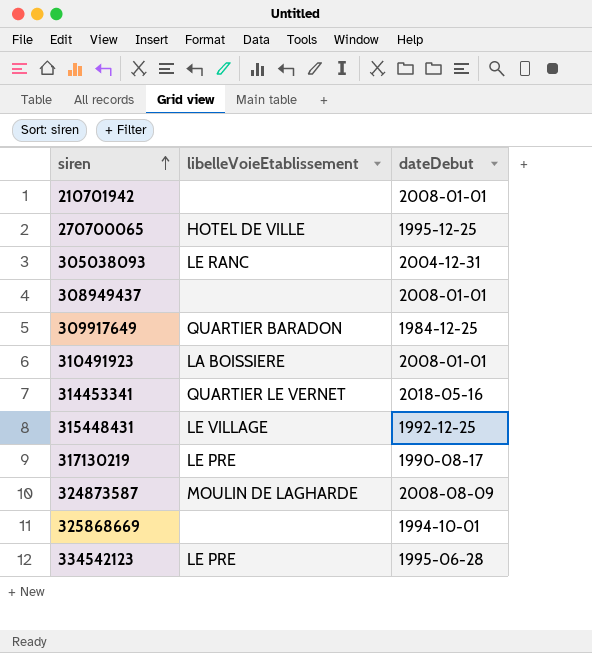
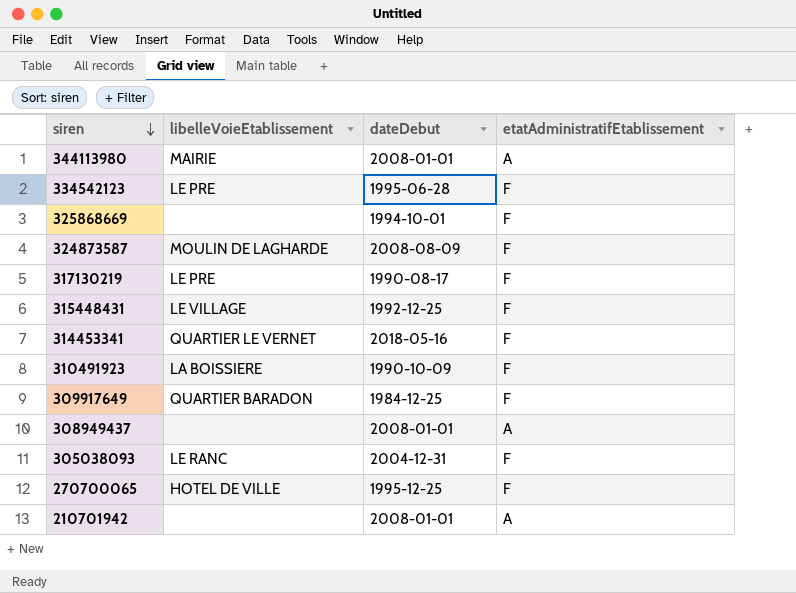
row order: siren ascending -> siren descending
column etatAdministratifEtablissement | position: none -> 4
row 344113980: none -> MAIRIE | 2008-01-01 | A
310491923 | dateDebut: 2008-01-01 -> 1990-10-09

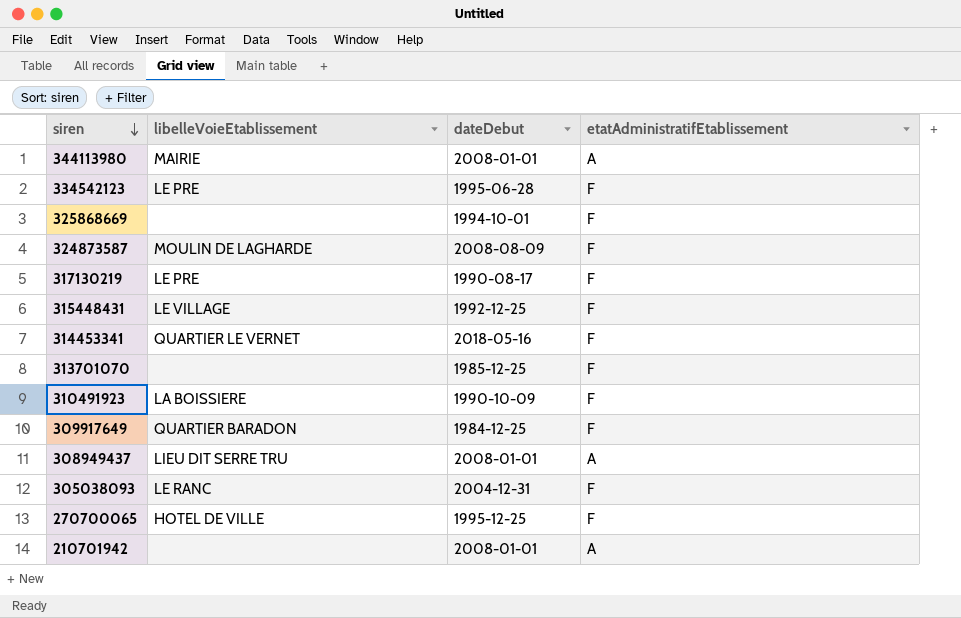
row 313701070: none -> none | 1985-12-25 | F
308949437 | libelleVoieEtablissement: none -> LIEU DIT SERRE TRU

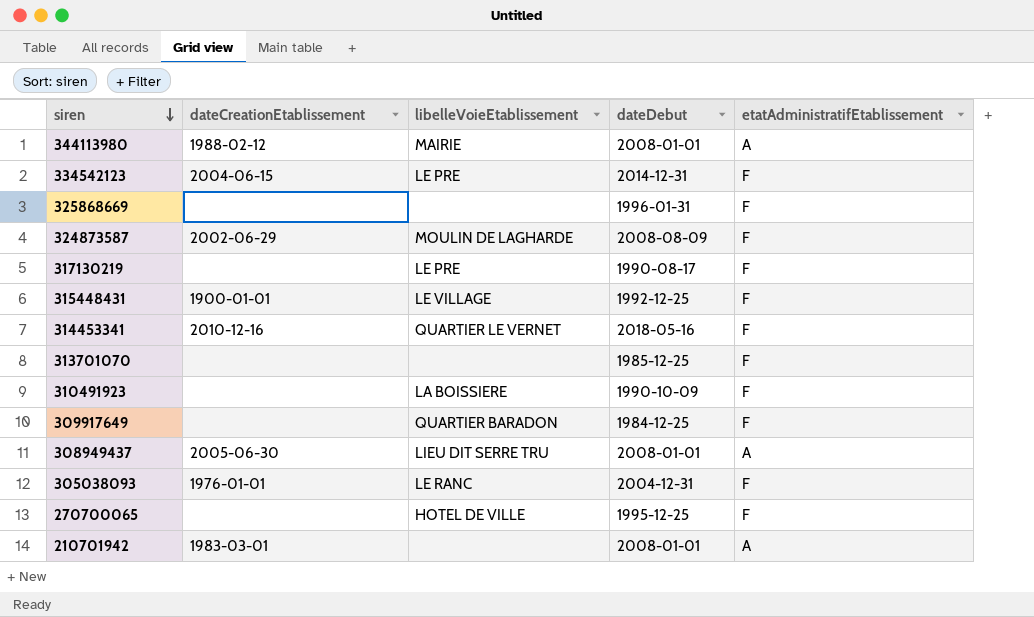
column dateCreationEtablissement | position: none -> 2
334542123 | dateDebut: 1995-06-28 -> 2014-12-31
325868669 | dateDebut: 1994-10-01 -> 1996-01-31

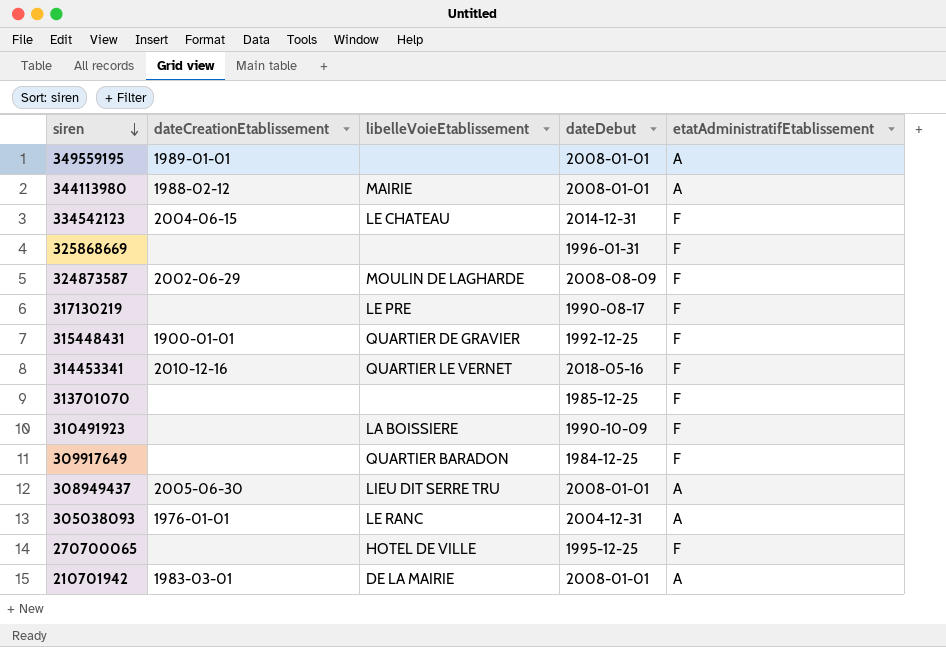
row 349559195: none -> 1989-01-01 | none | 2008-01-01 | A
334542123 | libelleVoieEtablissement: LE PRE -> LE CHATEAU
315448431 | libelleVoieEtablissement: LE VILLAGE -> QUARTIER DE GRAVIER
305038093 | etatAdministratifEtablissement: F -> A
210701942 | libelleVoieEtablissement: none -> DE LA MAIRIE

